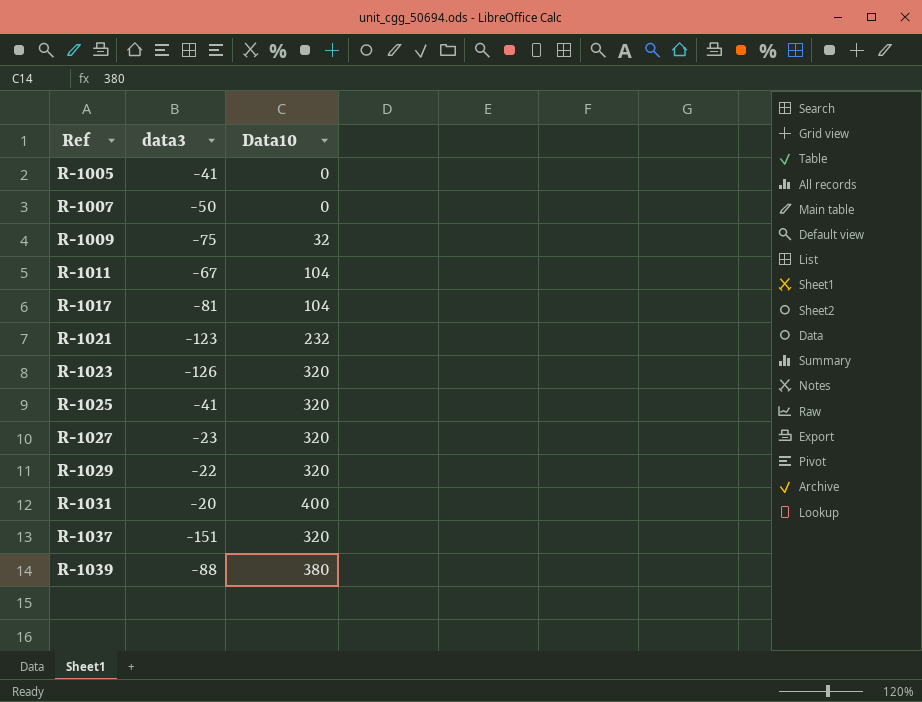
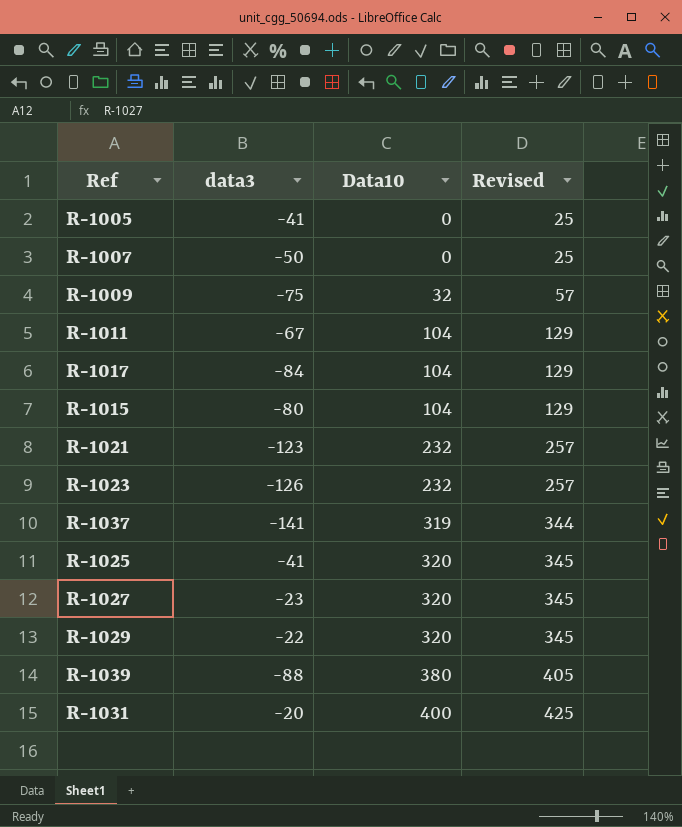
row order: Ref ascending -> Data10 ascending
column Revised | formula: none -> [Data10] + 25
R-1017 | data3: -81 -> -84
row R-1015: none -> -80 | 104 | 129
R-1023 | Data10: 320 -> 232
R-1037 | data3: -151 -> -141
R-1037 | Data10: 320 -> 319

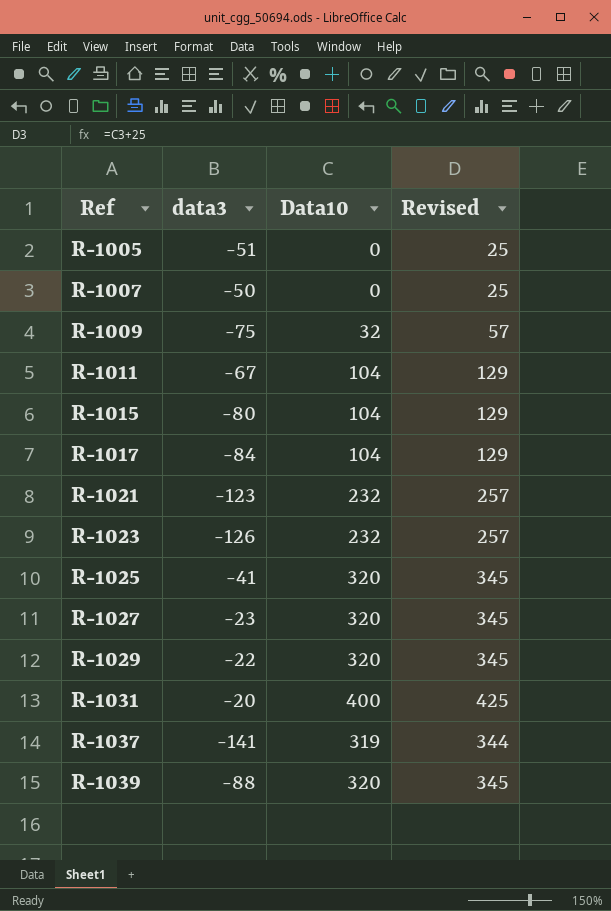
row order: Data10 ascending -> Ref ascending
R-1005 | data3: -41 -> -51
R-1039 | Data10: 380 -> 320
R-1039 | Revised: 405 -> 345

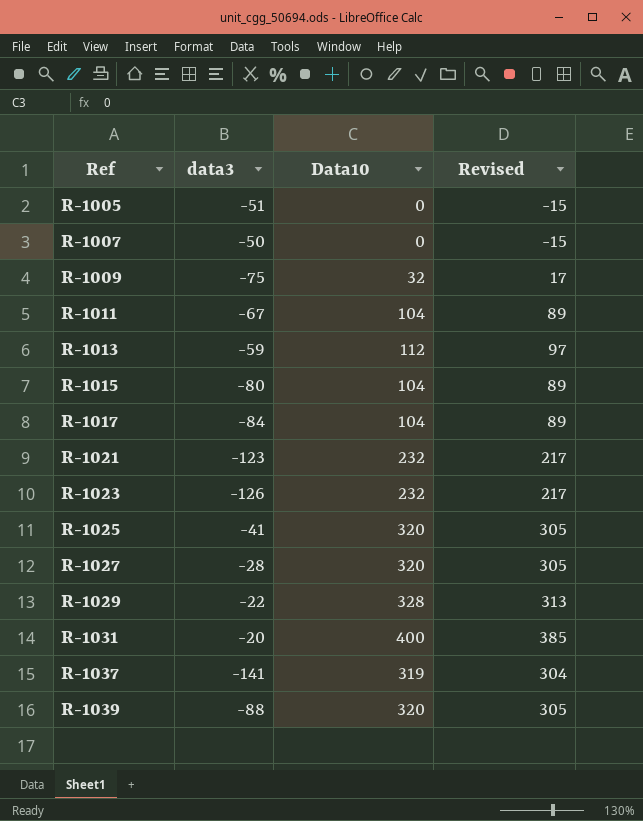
column Revised | formula: [Data10] + 25 -> [Data10] - 15
row R-1013: none -> -59 | 112 | 97
R-1027 | data3: -23 -> -28
R-1029 | Data10: 320 -> 328

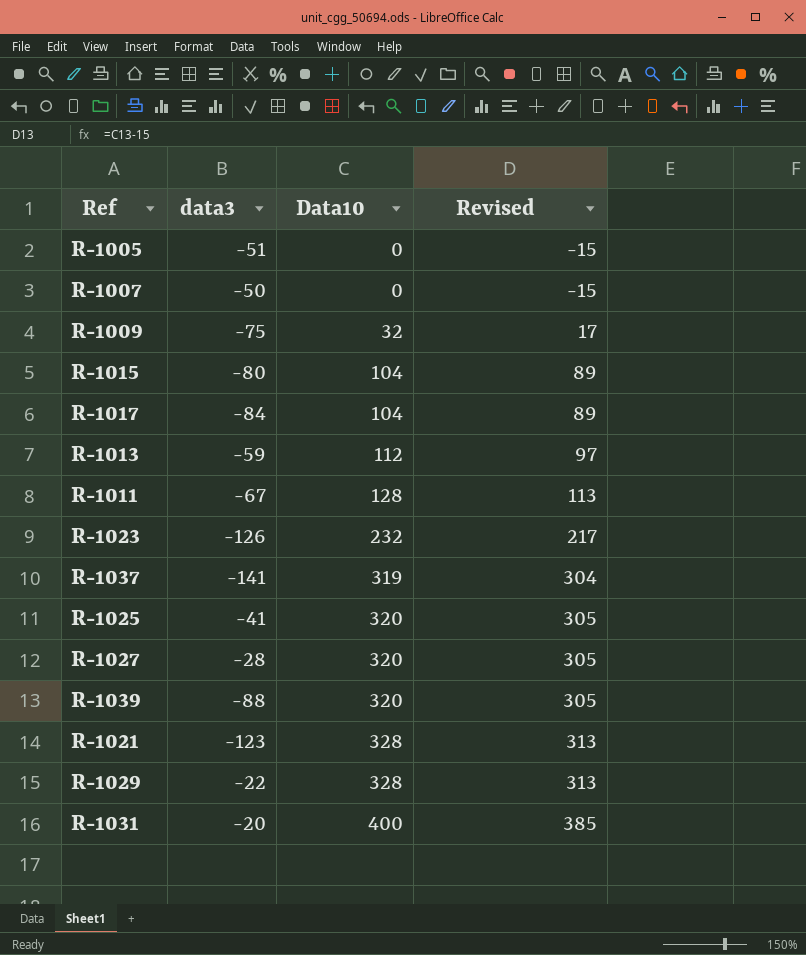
row order: Ref ascending -> Data10 ascending
R-1011 | Data10: 104 -> 128
R-1011 | Revised: 89 -> 113
R-1021 | Data10: 232 -> 328
R-1021 | Revised: 217 -> 313

